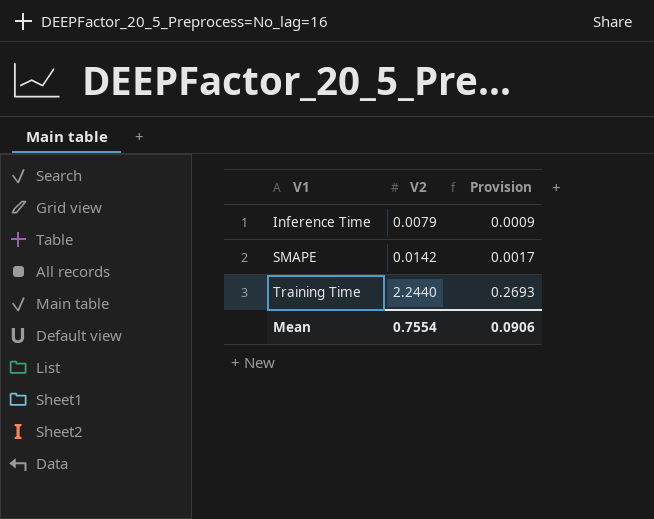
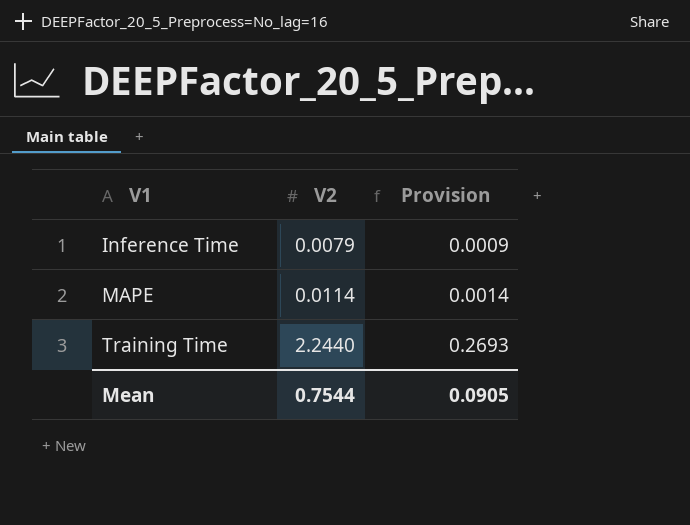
row SMAPE: 0.0142 | 0.0017 -> none
row MAPE: none -> 0.0114 | 0.0014
Mean | V2: 0.7554 -> 0.7544
Mean | Provision: 0.0906 -> 0.0905

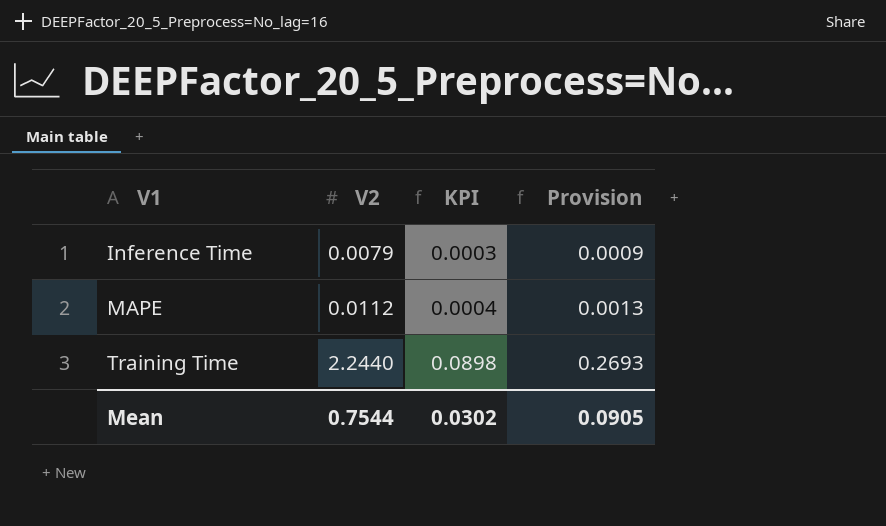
column KPI | formula: none -> [V2] * 0.04
MAPE | V2: 0.0114 -> 0.0112
MAPE | Provision: 0.0014 -> 0.0013

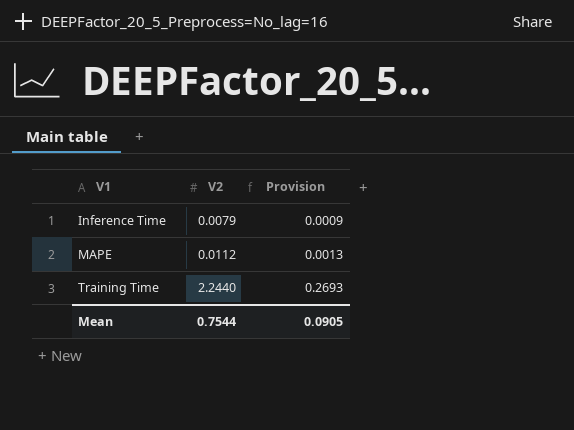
column KPI | formula: [V2] * 0.04 -> none

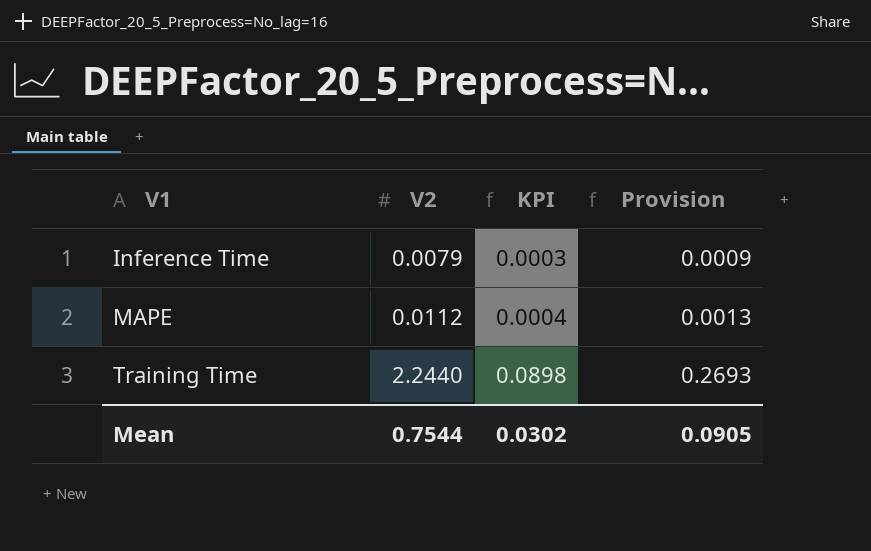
column KPI | formula: none -> [V2] * 0.04

